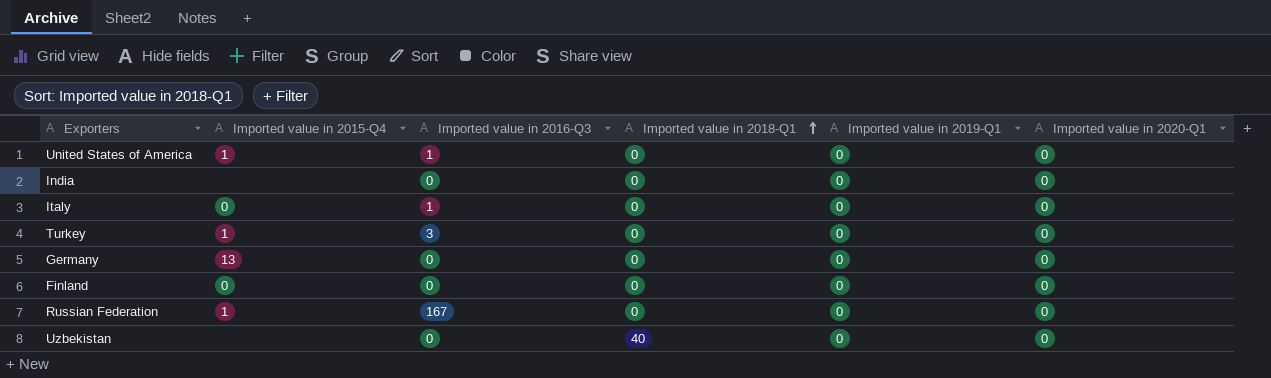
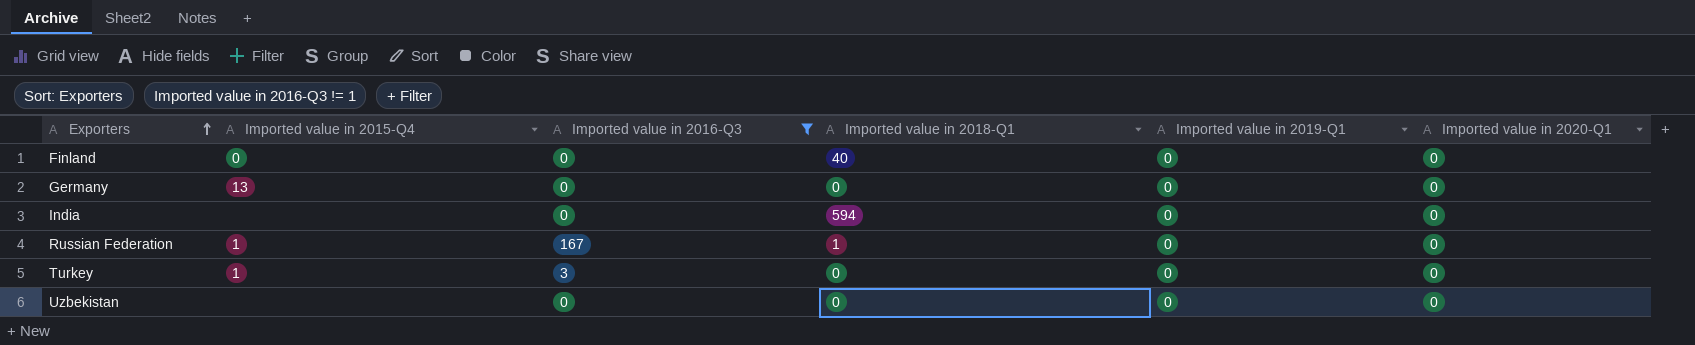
filter: none -> Imported value in 2016-Q3 != 1
row order: Imported value in 2018-Q1 ascending -> Exporters ascending
Finland | Imported value in 2018-Q1: 0 -> 40
India | Imported value in 2018-Q1: 0 -> 594
Russian Federation | Imported value in 2018-Q1: 0 -> 1
Uzbekistan | Imported value in 2018-Q1: 40 -> 0

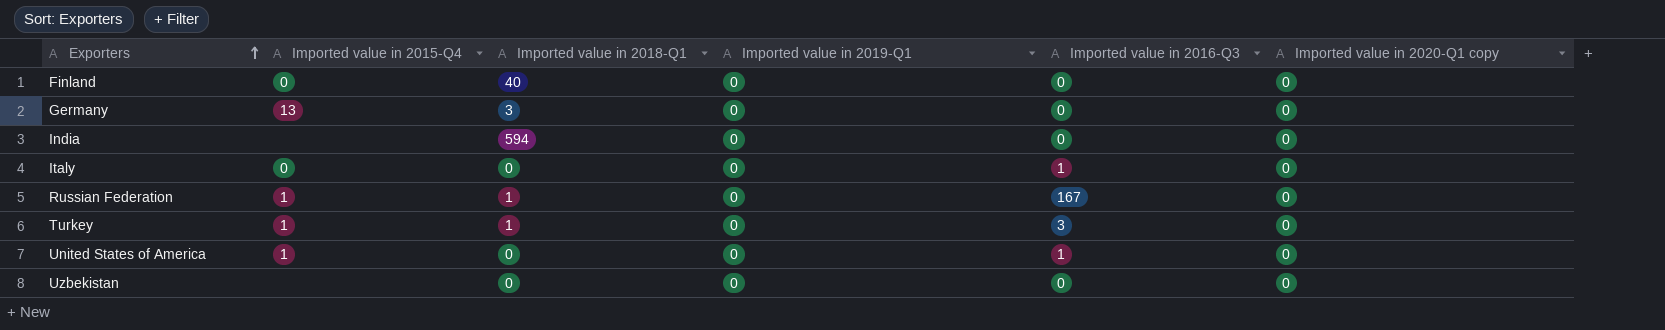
filter: Imported value in 2016-Q3 != 1 -> none
column Imported value in 2016-Q3 | position: 3 -> 5
column name: Imported value in 2020-Q1 -> Imported value in 2020-Q1 copy
Germany | Imported value in 2018-Q1: 0 -> 3
Turkey | Imported value in 2018-Q1: 0 -> 1

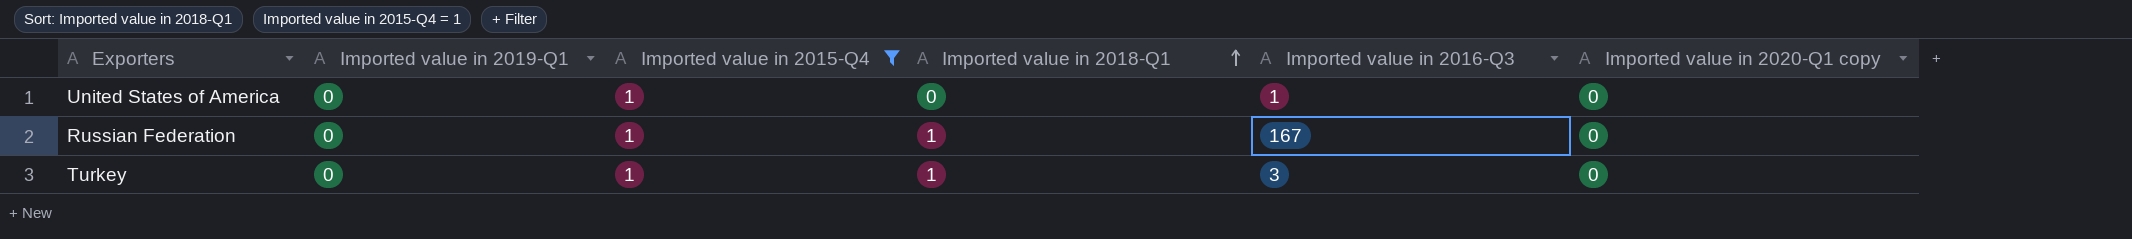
filter: none -> Imported value in 2015-Q4 = 1
row order: Exporters ascending -> Imported value in 2018-Q1 ascending
column Imported value in 2019-Q1 | position: 4 -> 2

